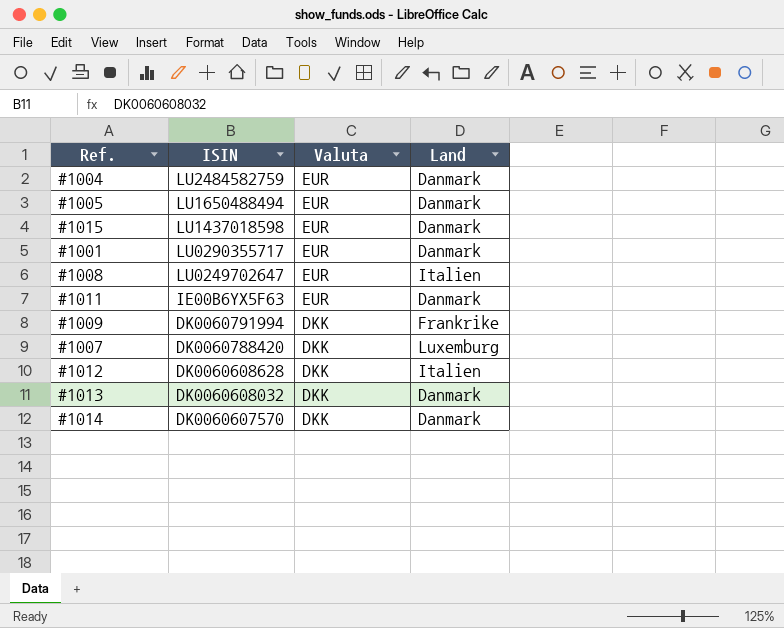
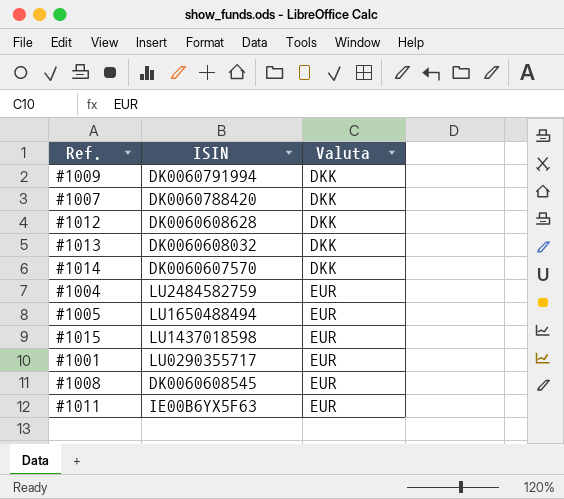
row order: ISIN descending -> Valuta ascending
column Land | position: 4 -> none
#1008 | ISIN: LU0249702647 -> DK0060608545

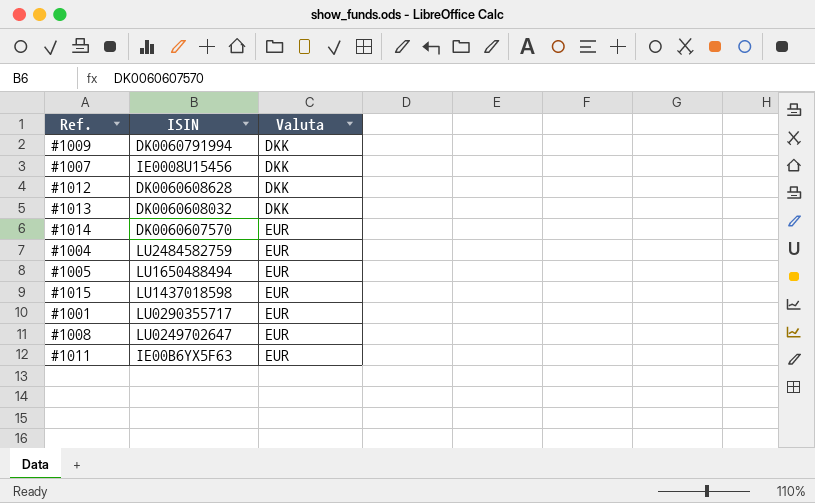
#1007 | ISIN: DK0060788420 -> IE0008U15456
#1014 | Valuta: DKK -> EUR
#1008 | ISIN: DK0060608545 -> LU0249702647

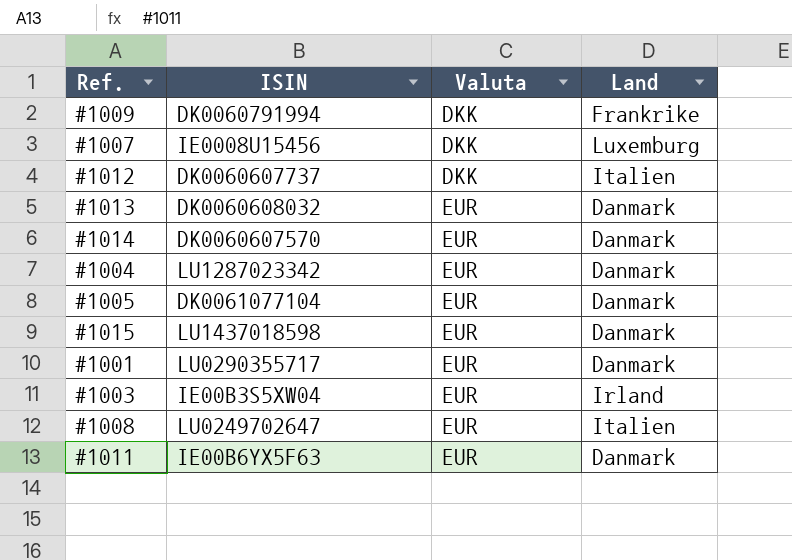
column Land | position: none -> 4
#1012 | ISIN: DK0060608628 -> DK0060607737
#1013 | Valuta: DKK -> EUR
#1004 | ISIN: LU2484582759 -> LU1287023342
#1005 | ISIN: LU1650488494 -> DK0061077104
row #1003: none -> IE00B3S5XW04 | EUR | Irland

